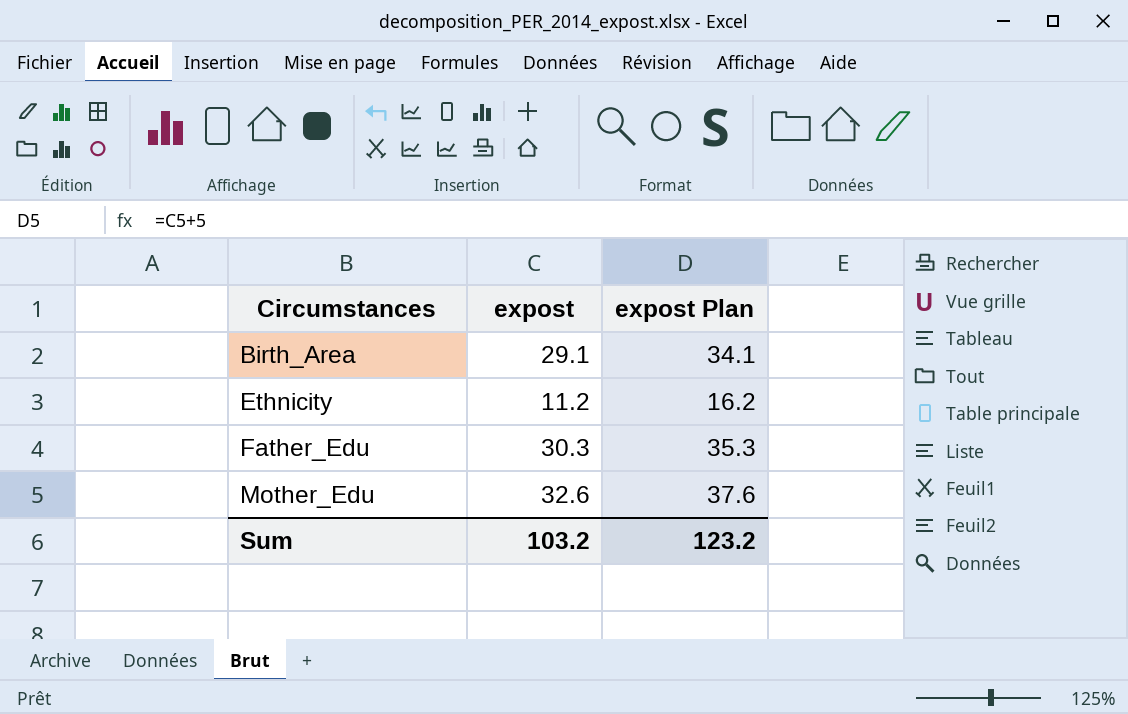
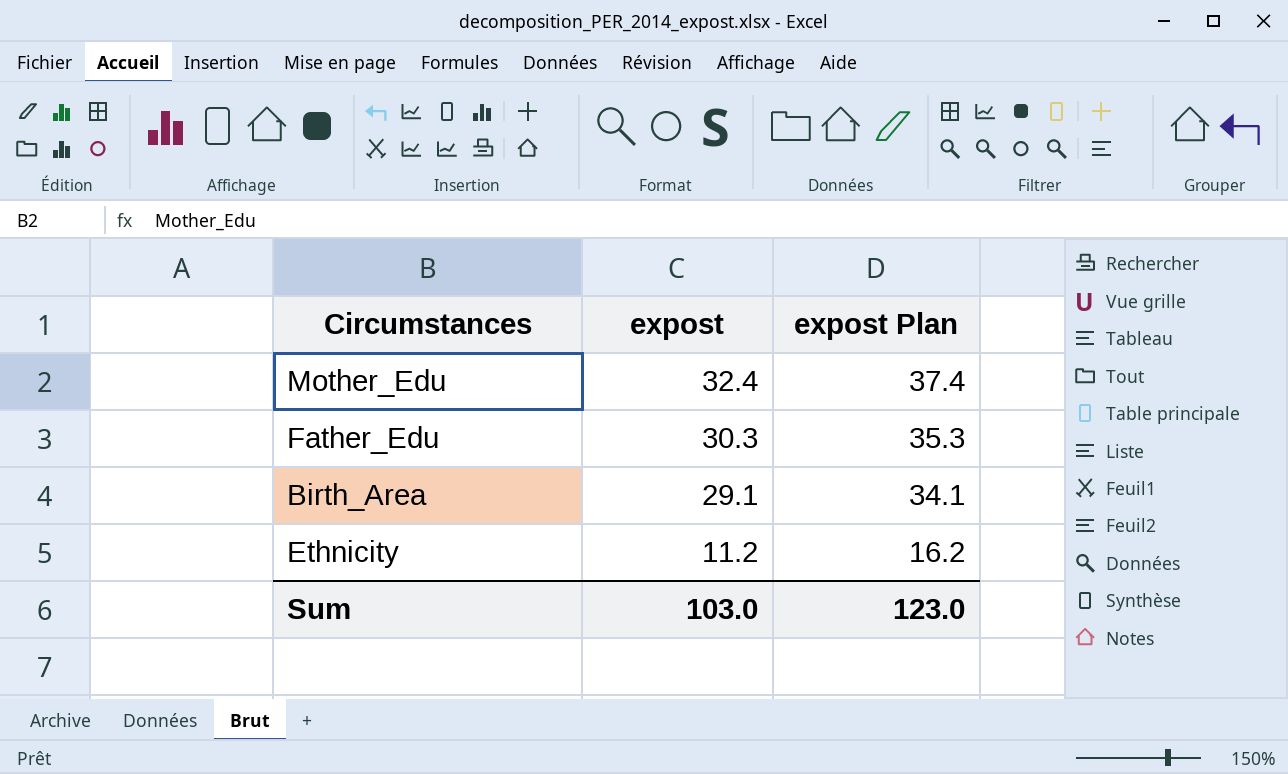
row order: Circumstances ascending -> expost descending
Mother_Edu | expost: 32.6 -> 32.4
Mother_Edu | expost Plan: 37.6 -> 37.4
Sum | expost: 103.2 -> 103.0
Sum | expost Plan: 123.2 -> 123.0

